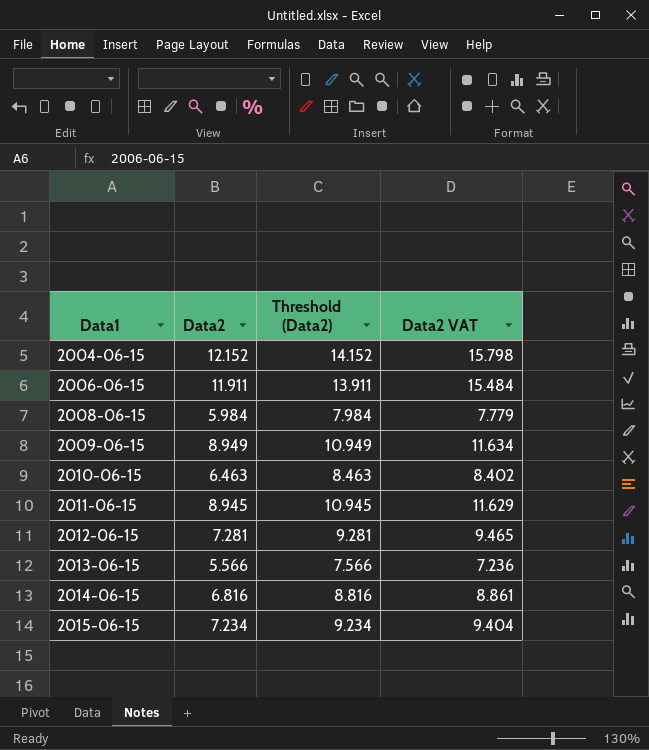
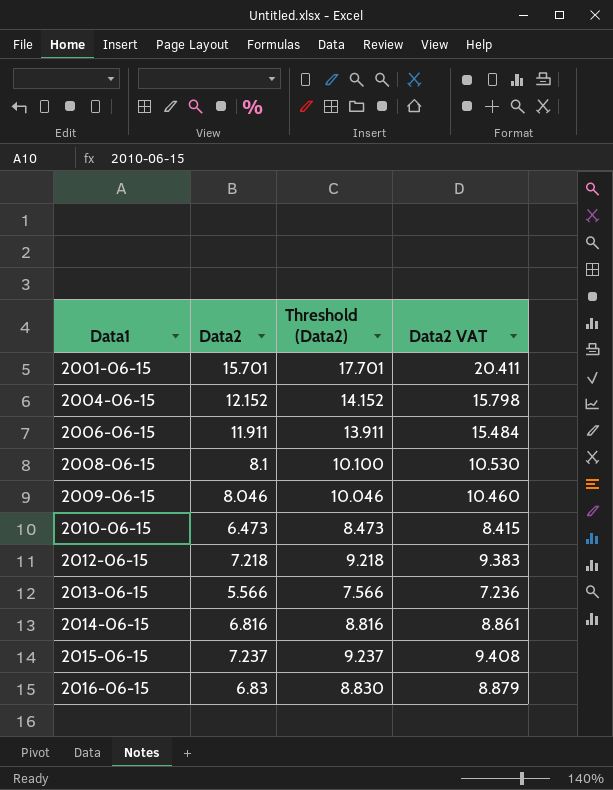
row 2011-06-15: 8.945 | 10.945 | 11.629 -> none
row 2001-06-15: none -> 15.701 | 17.701 | 20.411
2008-06-15 | Data2: 5.984 -> 8.1
2008-06-15 | Threshold (Data2): 7.984 -> 10.100
2008-06-15 | Data2 VAT: 7.779 -> 10.530
2009-06-15 | Data2: 8.949 -> 8.046
2009-06-15 | Threshold (Data2): 10.949 -> 10.046
2009-06-15 | Data2 VAT: 11.634 -> 10.460
2010-06-15 | Data2: 6.463 -> 6.473
2010-06-15 | Threshold (Data2): 8.463 -> 8.473
2010-06-15 | Data2 VAT: 8.402 -> 8.415
2012-06-15 | Data2: 7.281 -> 7.218
2012-06-15 | Threshold (Data2): 9.281 -> 9.218
2012-06-15 | Data2 VAT: 9.465 -> 9.383
2015-06-15 | Data2: 7.234 -> 7.237
2015-06-15 | Threshold (Data2): 9.234 -> 9.237
2015-06-15 | Data2 VAT: 9.404 -> 9.408
row 2016-06-15: none -> 6.83 | 8.830 | 8.879

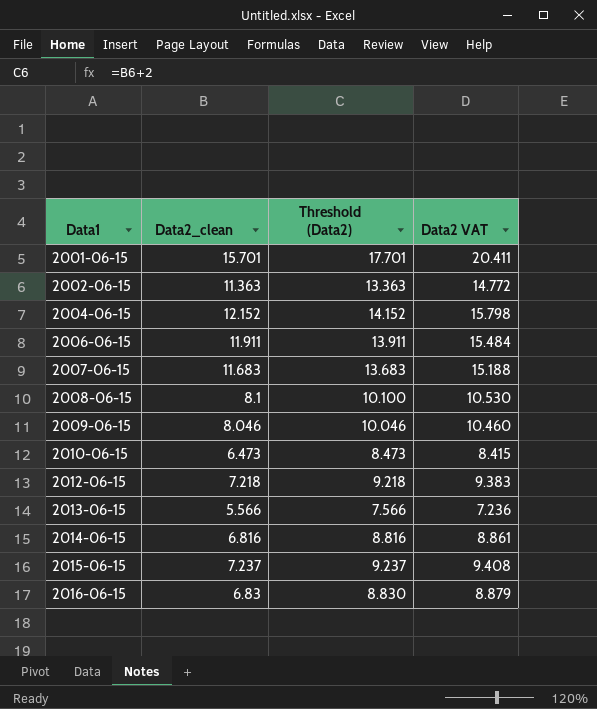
column name: Data2 -> Data2_clean
row 2002-06-15: none -> 11.363 | 13.363 | 14.772
row 2007-06-15: none -> 11.683 | 13.683 | 15.188

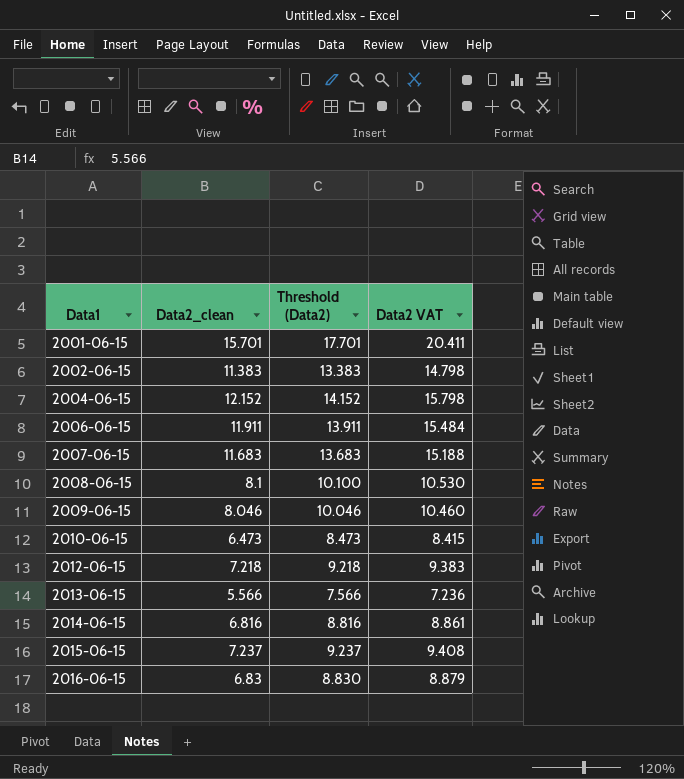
2002-06-15 | Data2_clean: 11.363 -> 11.383
2002-06-15 | Threshold (Data2): 13.363 -> 13.383
2002-06-15 | Data2 VAT: 14.772 -> 14.798

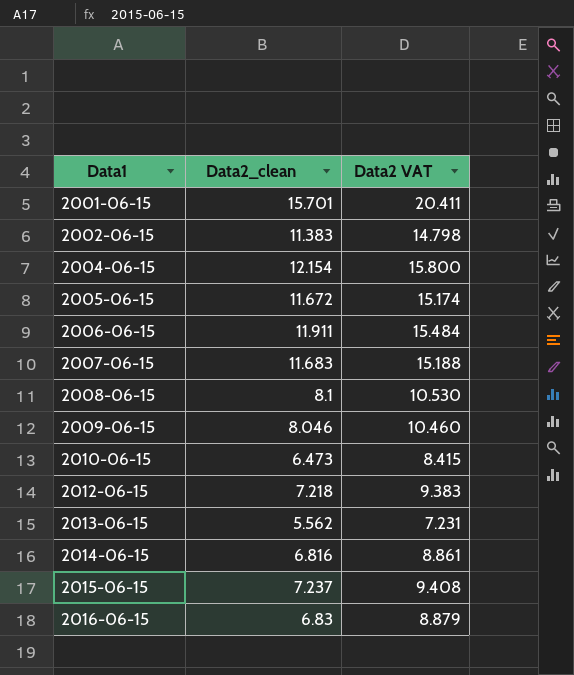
column Threshold (Data2) | formula: [Data2_clean] + 2 -> none
2004-06-15 | Data2_clean: 12.152 -> 12.154
2004-06-15 | Data2 VAT: 15.798 -> 15.800
row 2005-06-15: none -> 11.672 | 15.174
2013-06-15 | Data2_clean: 5.566 -> 5.562
2013-06-15 | Data2 VAT: 7.236 -> 7.231

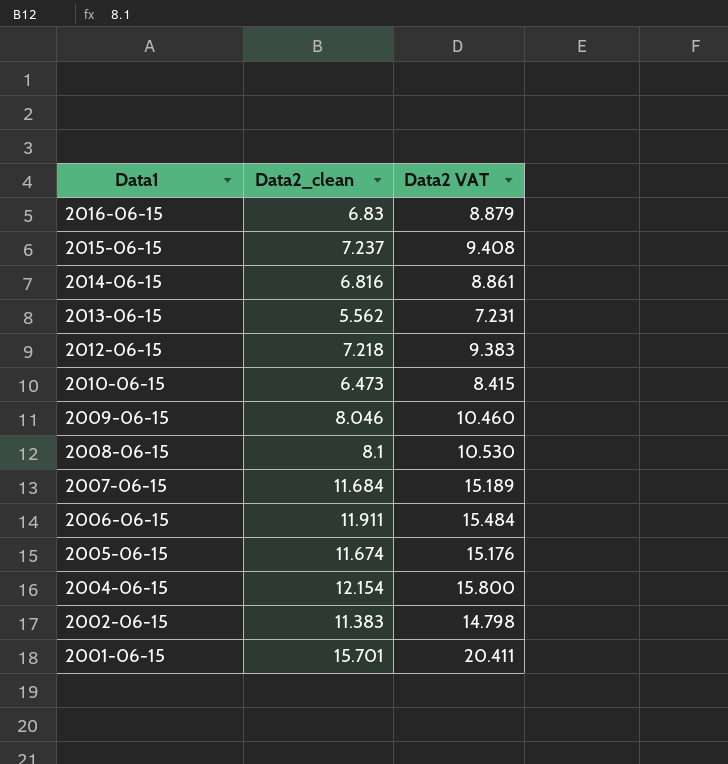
row order: Data1 ascending -> Data1 descending
2007-06-15 | Data2_clean: 11.683 -> 11.684
2007-06-15 | Data2 VAT: 15.188 -> 15.189
2005-06-15 | Data2_clean: 11.672 -> 11.674
2005-06-15 | Data2 VAT: 15.174 -> 15.176

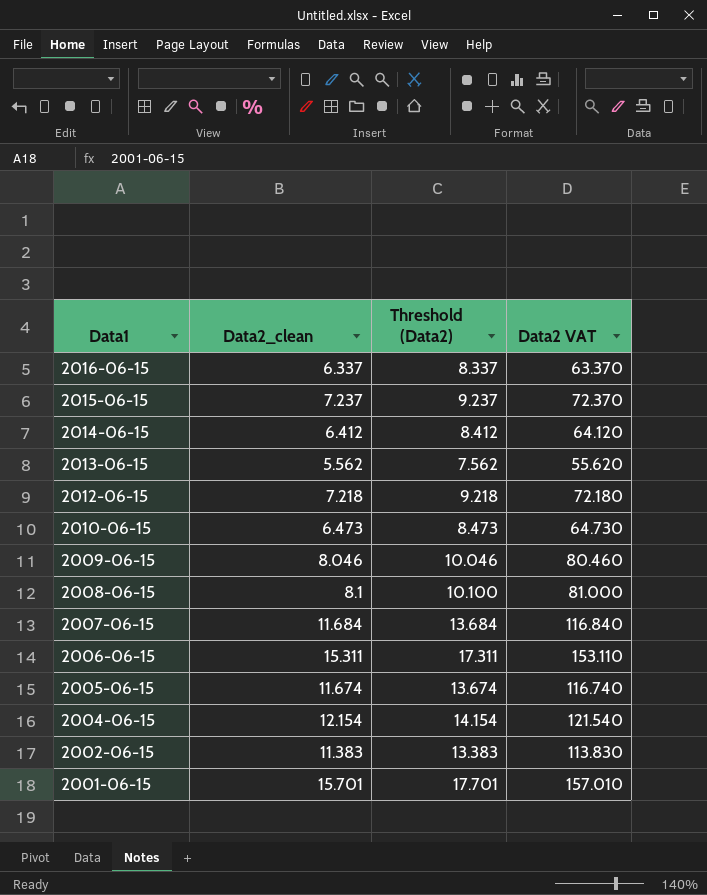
column Threshold (Data2) | formula: none -> [Data2_clean] + 2
column Data2 VAT | formula: [Data2_clean] * 1.3 -> [Data2_clean] * 10
2016-06-15 | Data2_clean: 6.83 -> 6.337
2014-06-15 | Data2_clean: 6.816 -> 6.412
2006-06-15 | Data2_clean: 11.911 -> 15.311

